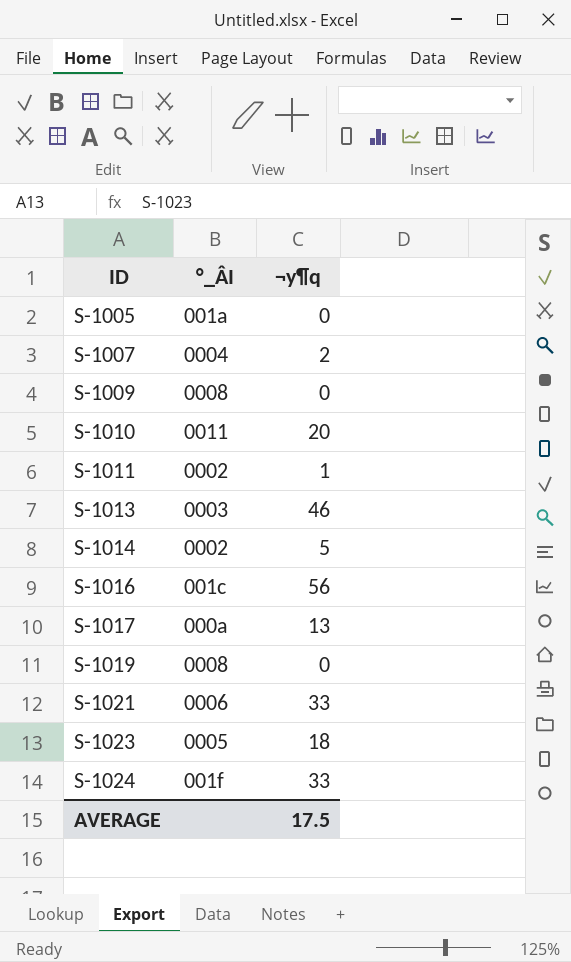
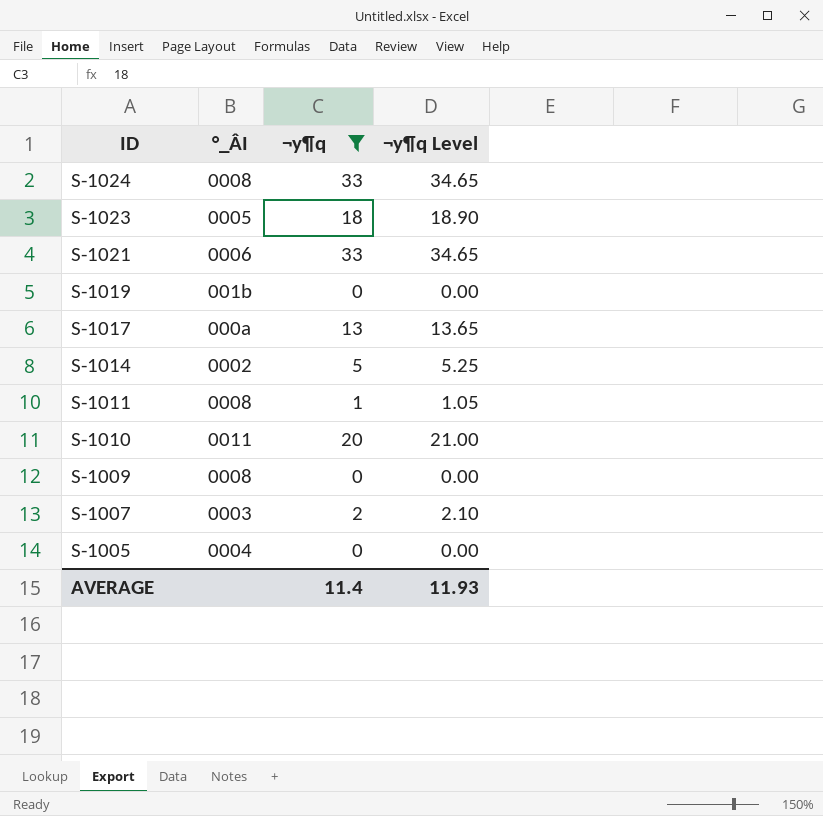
filter: none -> ¬y¶q <= 33
row order: ID ascending -> ID descending
column ¬y¶q Level | formula: none -> [¬y¶q] * 1.05
S-1024 | °_ÂI: 001f -> 0008
S-1019 | °_ÂI: 0008 -> 001b
S-1011 | °_ÂI: 0002 -> 0008
S-1007 | °_ÂI: 0004 -> 0003
S-1005 | °_ÂI: 001a -> 0004
AVERAGE | ¬y¶q: 17.5 -> 11.4

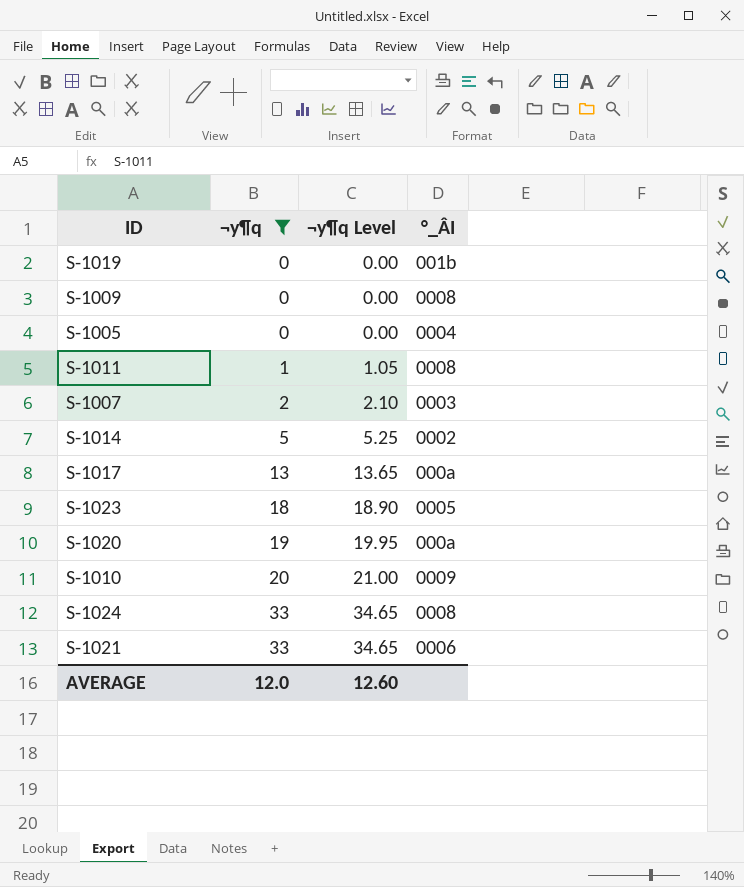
row order: ID descending -> ¬y¶q ascending
column °_ÂI | position: 2 -> 4
row S-1020: none -> 19 | 19.95 | 000a
S-1010 | °_ÂI: 0011 -> 0009
AVERAGE | ¬y¶q: 11.4 -> 12.0
AVERAGE | ¬y¶q Level: 11.93 -> 12.60

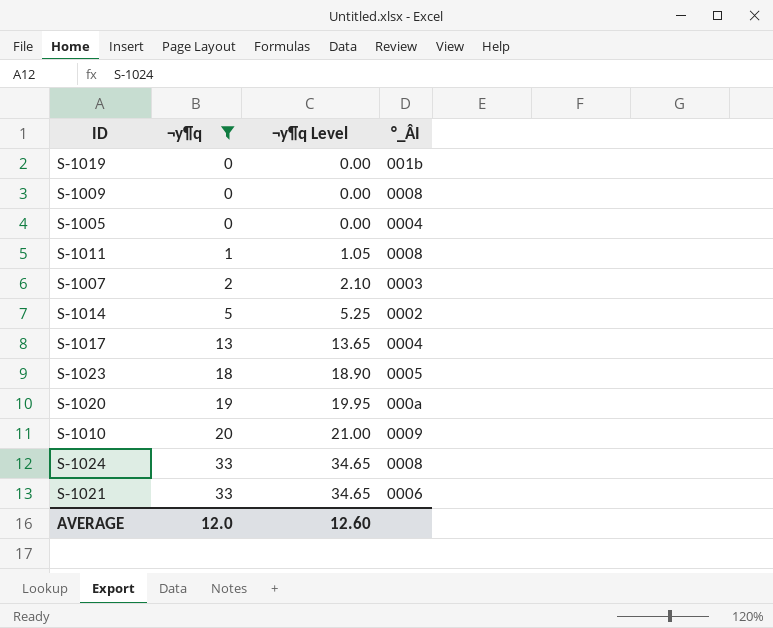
S-1017 | °_ÂI: 000a -> 0004

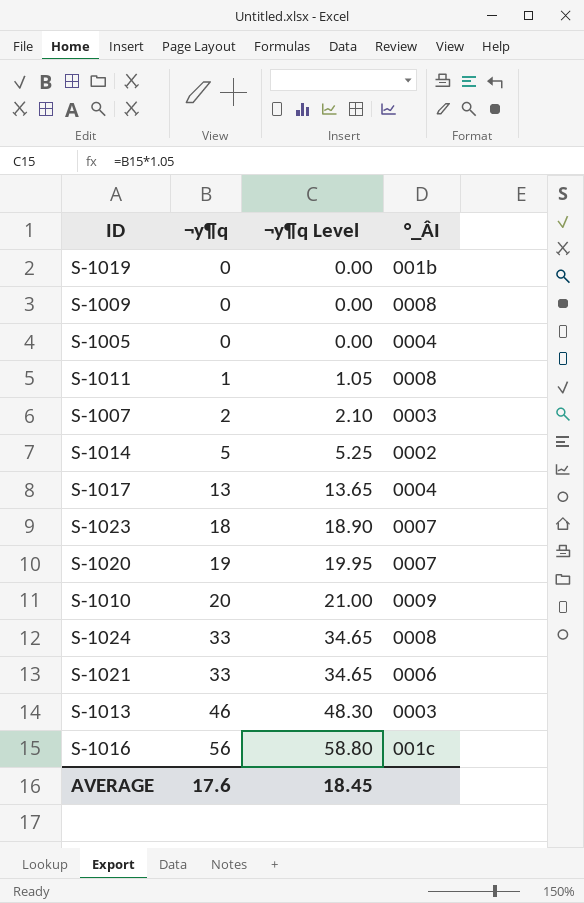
filter: ¬y¶q <= 33 -> none
S-1023 | °_ÂI: 0005 -> 0007
S-1020 | °_ÂI: 000a -> 0007
AVERAGE | ¬y¶q: 12.0 -> 17.6
AVERAGE | ¬y¶q Level: 12.60 -> 18.45

